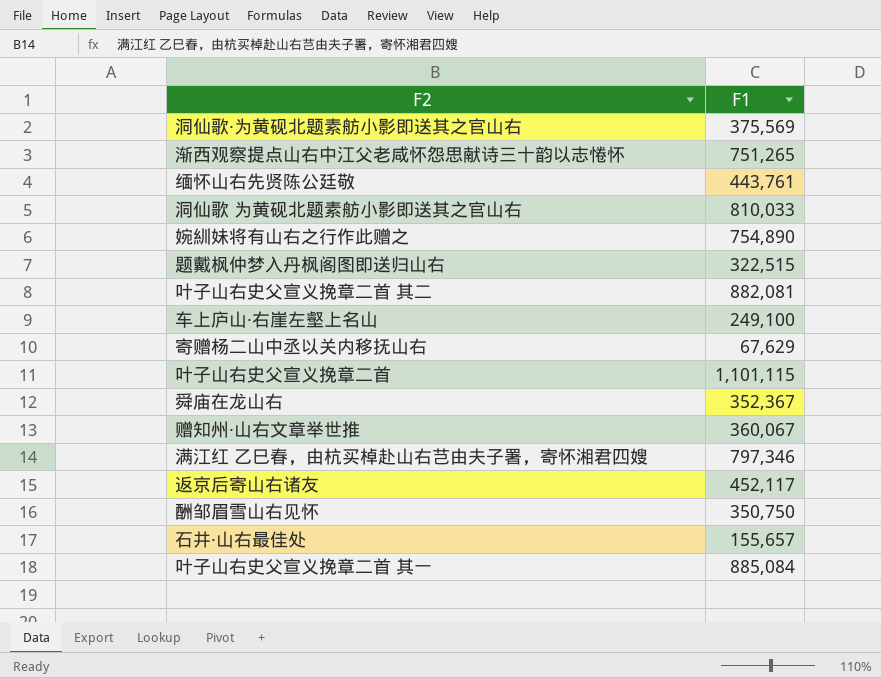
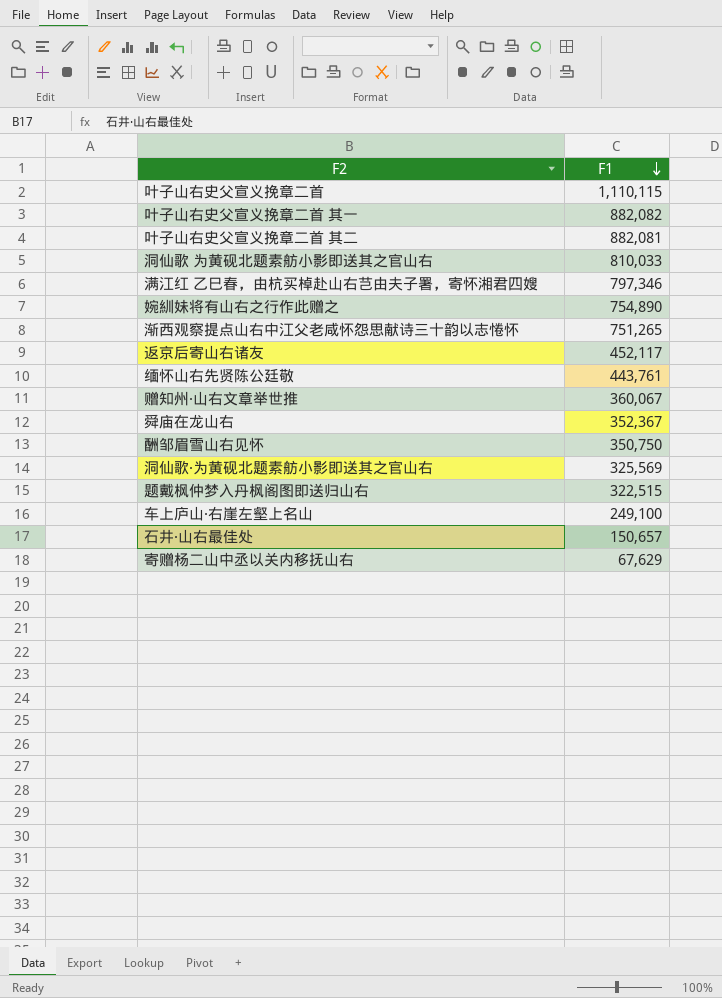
row order: none -> F1 descending
叶子山右史父宣义挽章二首 | F1: 1,101,115 -> 1,110,115
叶子山右史父宣义挽章二首 其一 | F1: 885,084 -> 882,082
洞仙歌·为黄砚北题素舫小影即送其之官山右 | F1: 375,569 -> 325,569
石井·山右最佳处 | F1: 155,657 -> 150,657

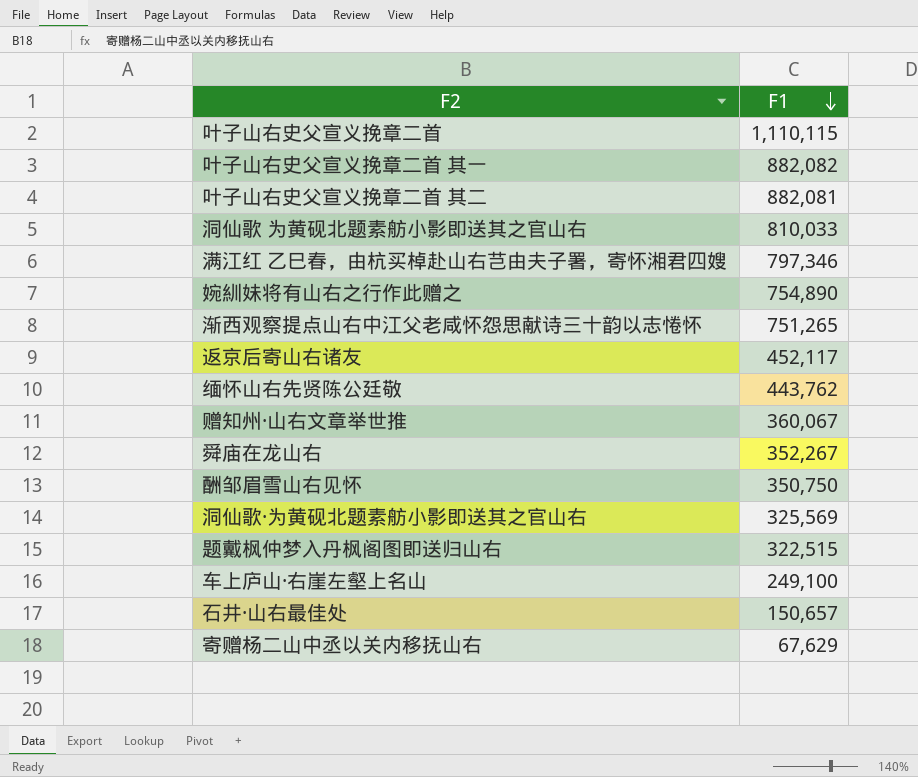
缅怀山右先贤陈公廷敬 | F1: 443,761 -> 443,762
舜庙在龙山右 | F1: 352,367 -> 352,267

